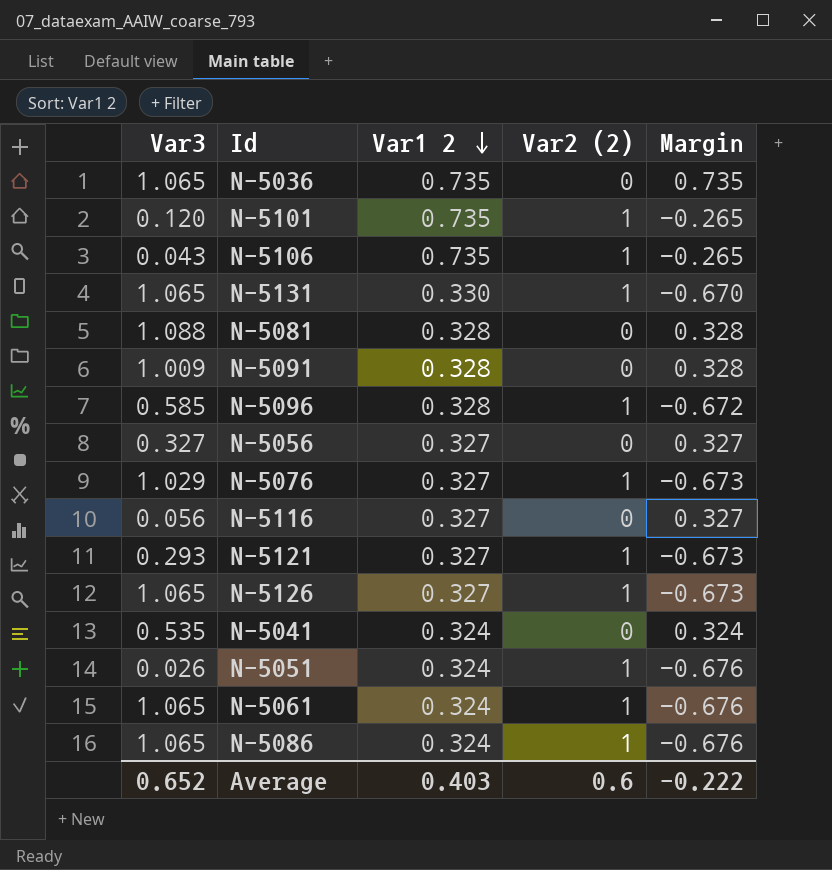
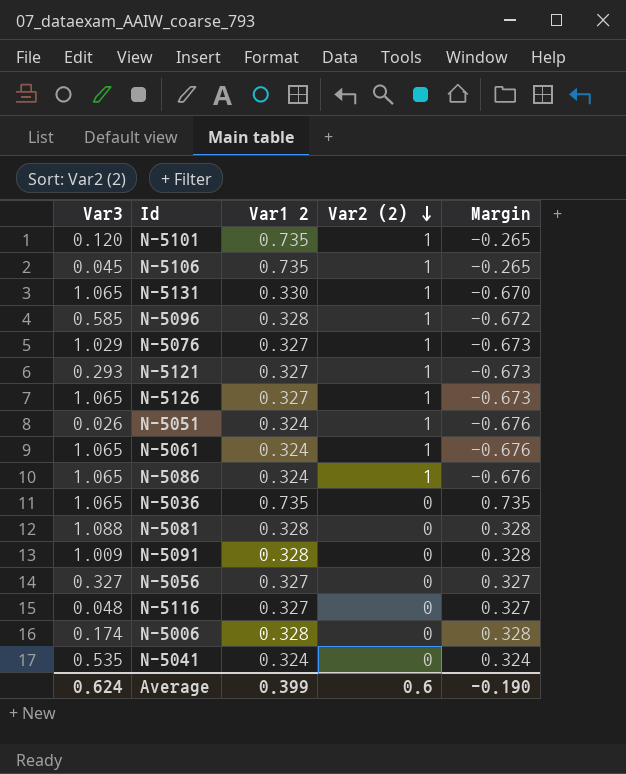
row order: Var1 2 descending -> Var2 (2) descending
N-5106 | Var3: 0.043 -> 0.045
N-5116 | Var3: 0.056 -> 0.048
row N-5006: none -> 0.174 | 0.328 | 0 | 0.328
Average | Var3: 0.652 -> 0.624
Average | Var1 2: 0.403 -> 0.399
Average | Margin: -0.222 -> -0.190

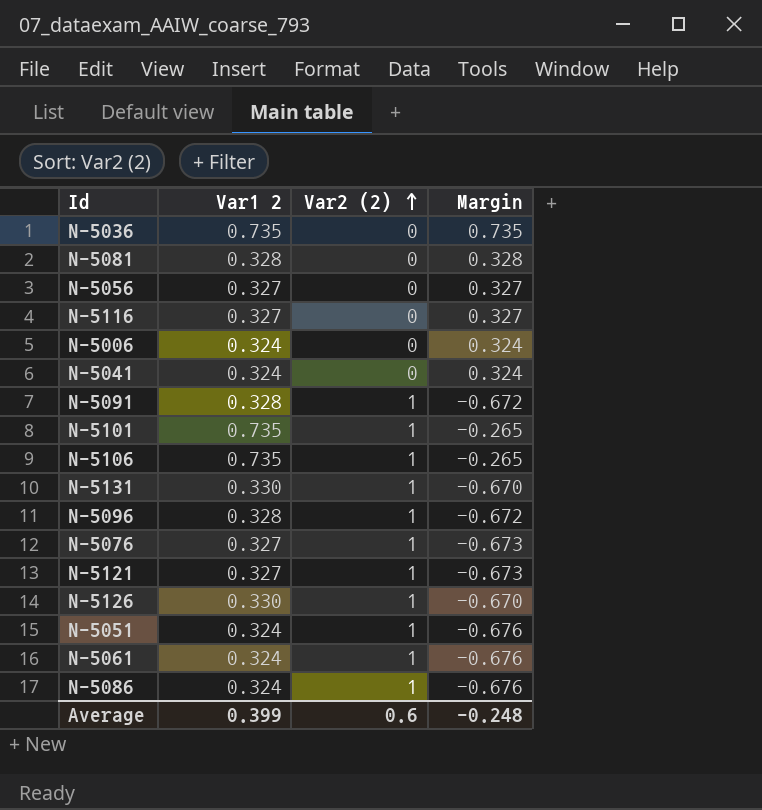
row order: Var2 (2) descending -> Var2 (2) ascending
column Var3 | position: 1 -> none
N-5006 | Var1 2: 0.328 -> 0.324
N-5006 | Margin: 0.328 -> 0.324
N-5091 | Var2 (2): 0 -> 1
N-5091 | Margin: 0.328 -> -0.672
N-5126 | Var1 2: 0.327 -> 0.330
N-5126 | Margin: -0.673 -> -0.670
Average | Margin: -0.190 -> -0.248

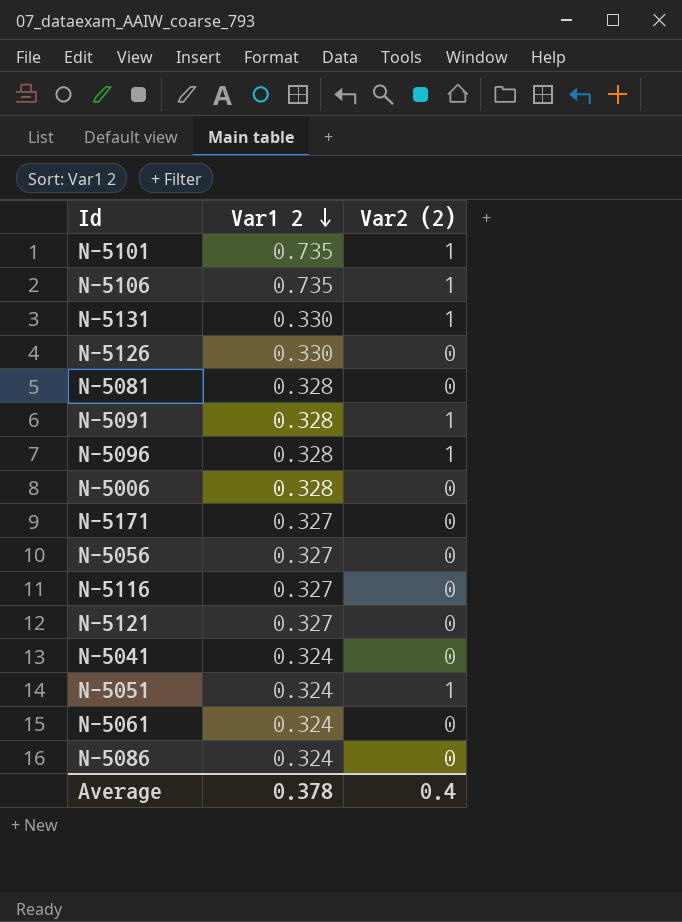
row order: Var2 (2) ascending -> Var1 2 descending
column Margin | formula: [Var1 2] - [Var2 (2)] -> none
row N-5036: 0.735 | 0 | 0.735 -> none
row N-5076: 0.327 | 1 | -0.673 -> none
N-5126 | Var2 (2): 1 -> 0
N-5006 | Var1 2: 0.324 -> 0.328
row N-5171: none -> 0.327 | 0
N-5121 | Var2 (2): 1 -> 0
N-5061 | Var2 (2): 1 -> 0
N-5086 | Var2 (2): 1 -> 0
Average | Var1 2: 0.399 -> 0.378
Average | Var2 (2): 0.6 -> 0.4

